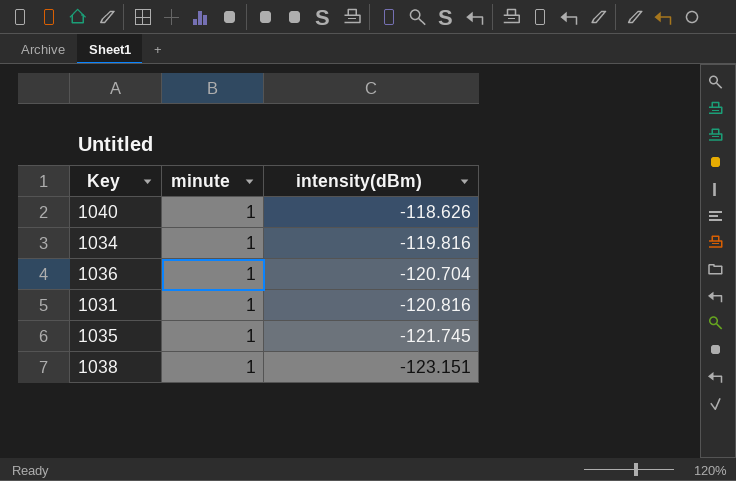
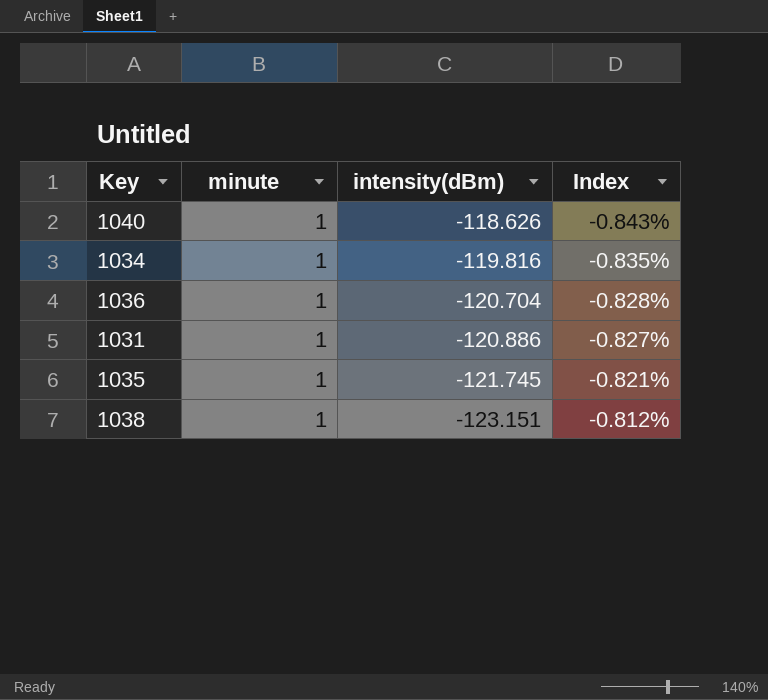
column Index | formula: none -> [minute] / [intensity(dBm)]
1031 | intensity(dBm): -120.816 -> -120.886

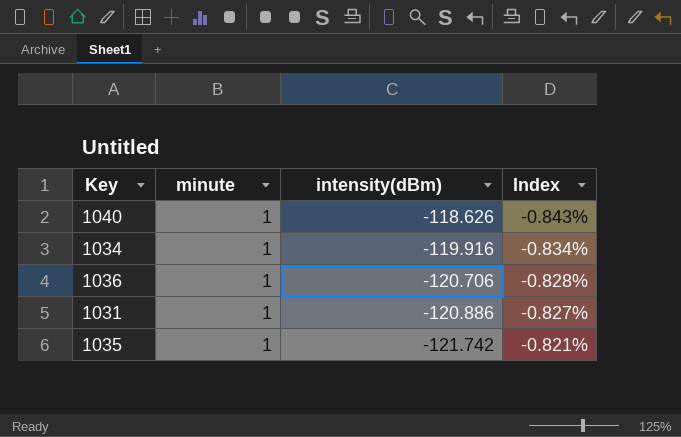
row 1038: 1 | -123.151 | -0.812% -> none
1034 | intensity(dBm): -119.816 -> -119.916
1034 | Index: -0.835% -> -0.834%
1036 | intensity(dBm): -120.704 -> -120.706
1035 | intensity(dBm): -121.745 -> -121.742

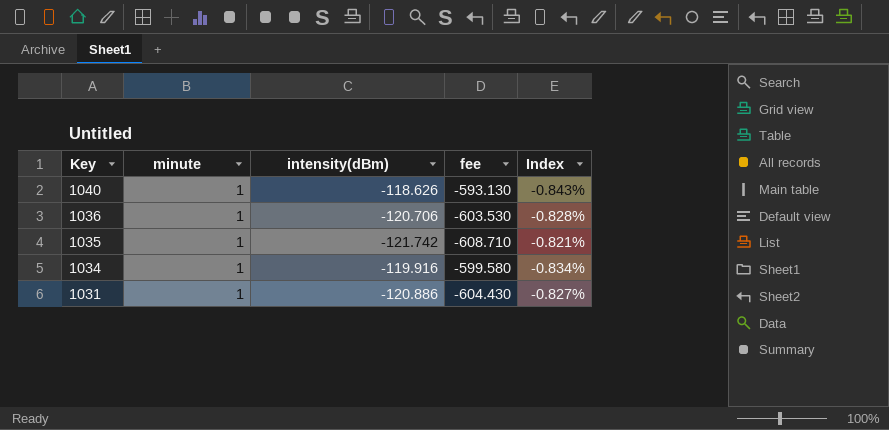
row order: intensity(dBm) descending -> Key descending
column fee | formula: none -> [intensity(dBm)] * 5

